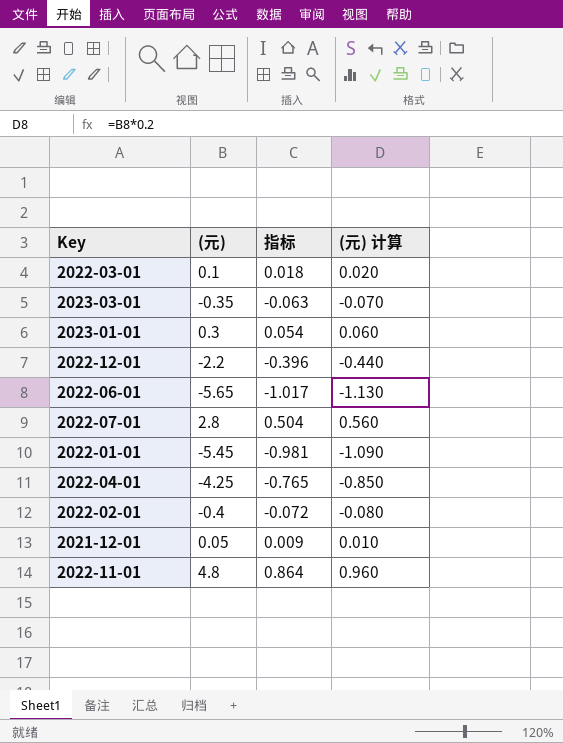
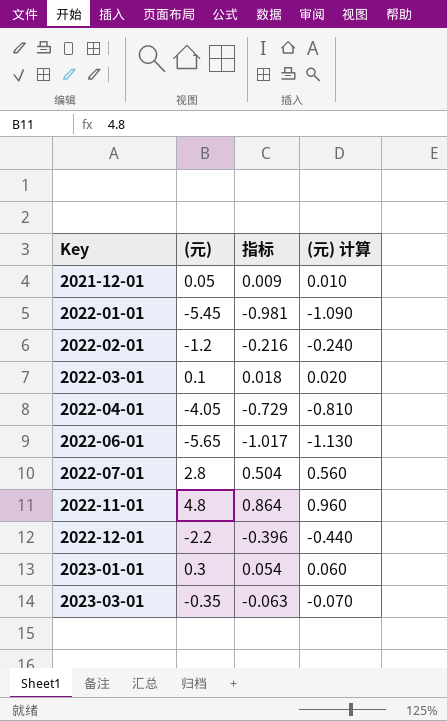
row order: none -> Key ascending
2022-02-01 | (元): -0.4 -> -1.2
2022-02-01 | 指标: -0.072 -> -0.216
2022-02-01 | (元) 计算: -0.080 -> -0.240
2022-04-01 | (元): -4.25 -> -4.05
2022-04-01 | 指标: -0.765 -> -0.729
2022-04-01 | (元) 计算: -0.850 -> -0.810

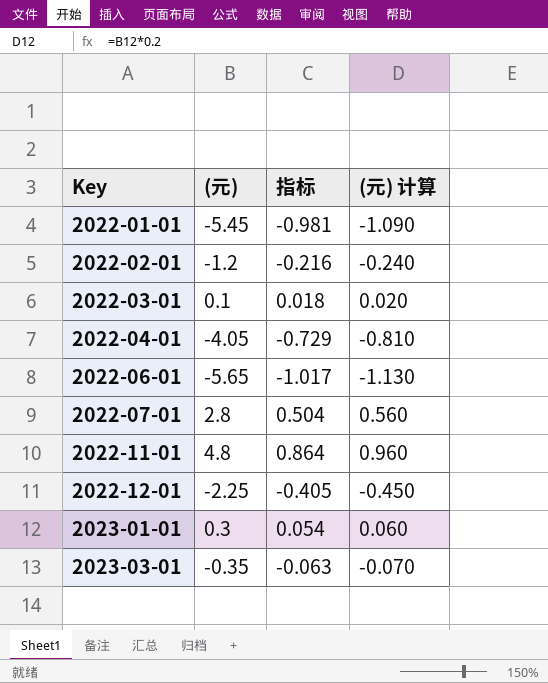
row 2021-12-01: 0.05 | 0.009 | 0.010 -> none
2022-12-01 | (元): -2.2 -> -2.25
2022-12-01 | 指标: -0.396 -> -0.405
2022-12-01 | (元) 计算: -0.440 -> -0.450

